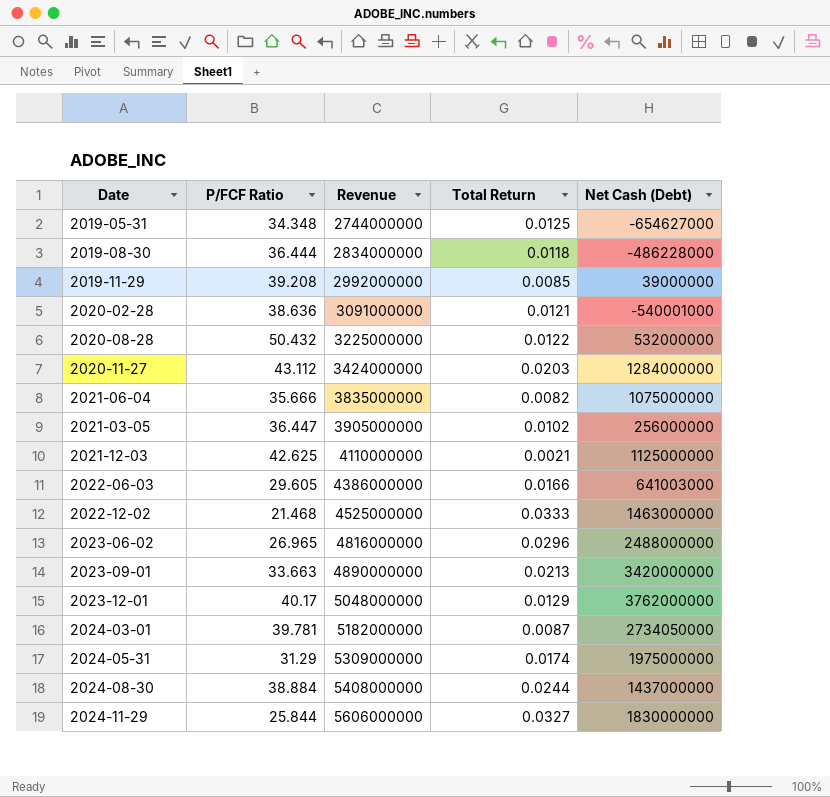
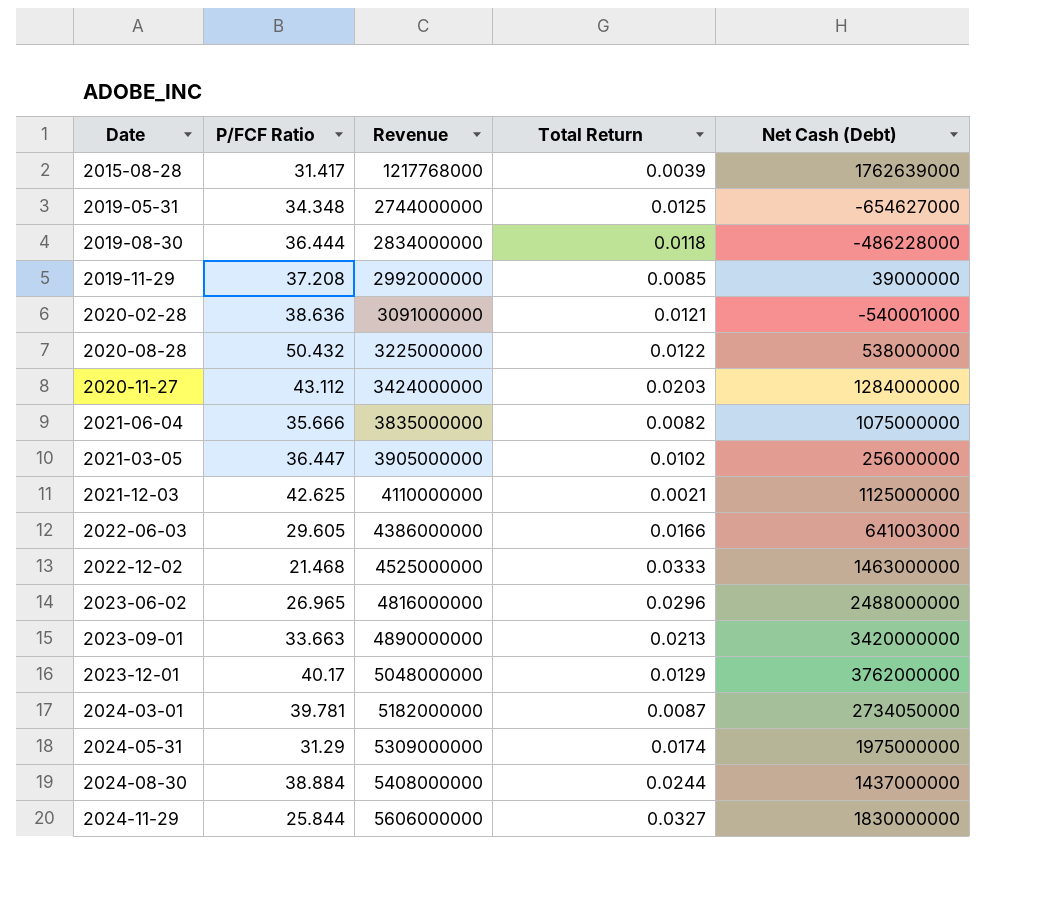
row 2015-08-28: none -> 31.417 | 1217768000 | 0.0039 | 1762639000
2019-11-29 | P/FCF Ratio: 39.208 -> 37.208
2020-08-28 | Net Cash (Debt): 532000000 -> 538000000

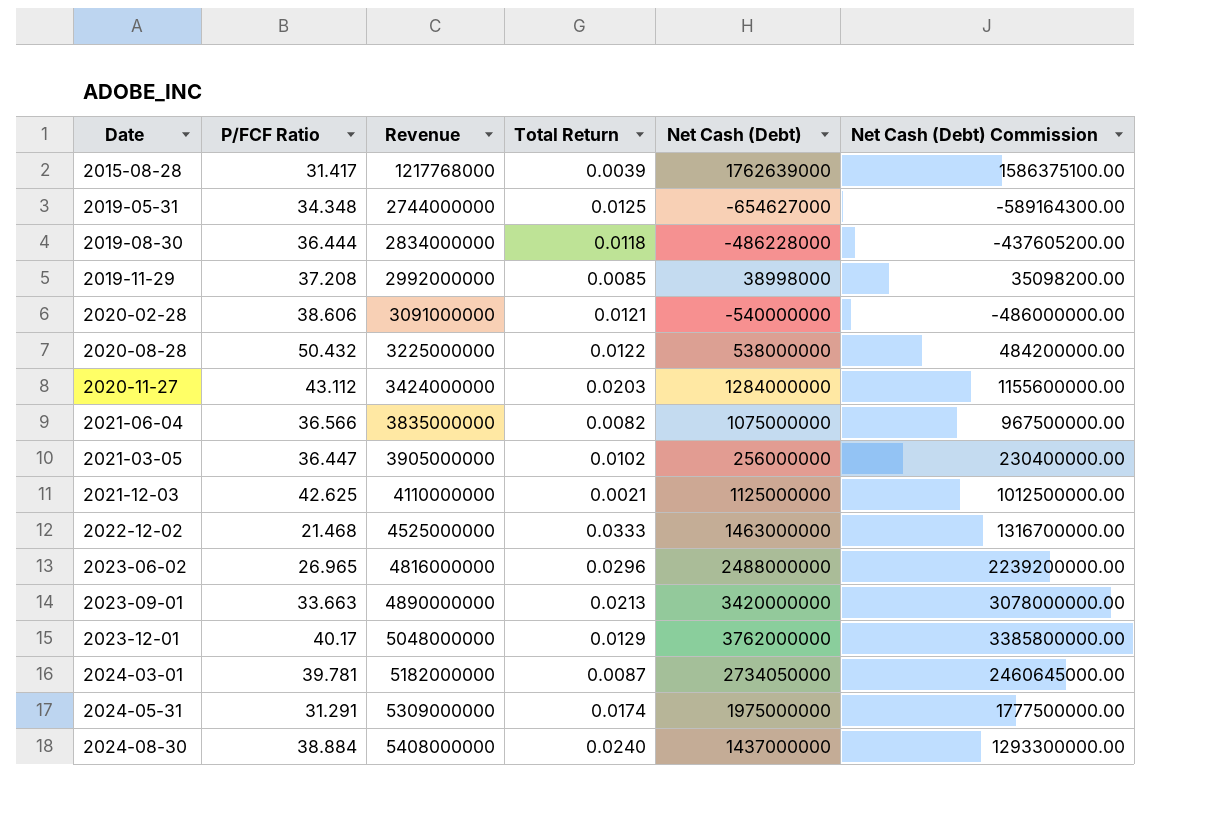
column Net Cash (Debt) Commission | formula: none -> [Net Cash (Debt)] * 0.9
row 2022-06-03: 29.605 | 4386000000 | 0.0166 | 641003000 -> none
row 2024-11-29: 25.844 | 5606000000 | 0.0327 | 1830000000 -> none
2019-11-29 | Net Cash (Debt): 39000000 -> 38998000
2020-02-28 | P/FCF Ratio: 38.636 -> 38.606
2020-02-28 | Net Cash (Debt): -540001000 -> -540000000
2021-06-04 | P/FCF Ratio: 35.666 -> 36.566
2024-05-31 | P/FCF Ratio: 31.29 -> 31.291
2024-08-30 | Total Return: 0.0244 -> 0.0240

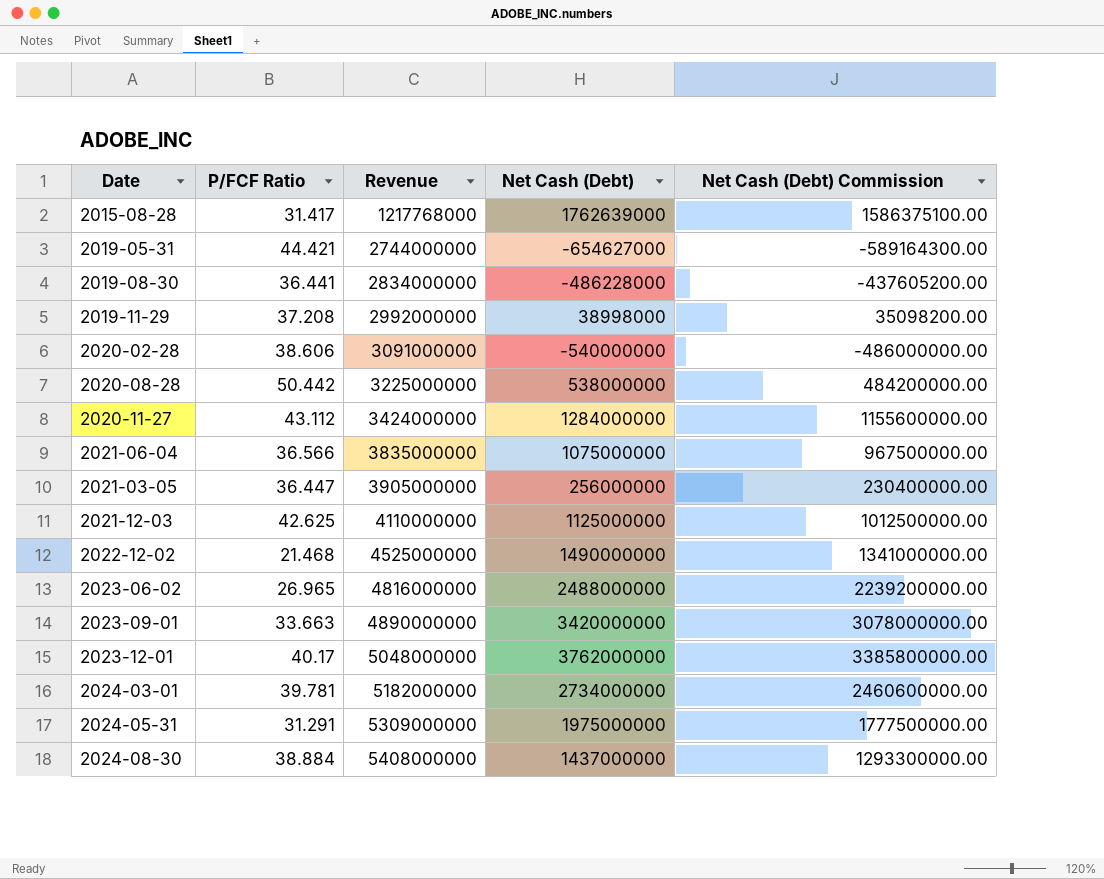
column Total Return | position: 4 -> none
2019-05-31 | P/FCF Ratio: 34.348 -> 44.421
2019-08-30 | P/FCF Ratio: 36.444 -> 36.441
2020-08-28 | P/FCF Ratio: 50.432 -> 50.442
2022-12-02 | Net Cash (Debt): 1463000000 -> 1490000000
2022-12-02 | Net Cash (Debt) Commission: 1316700000.00 -> 1341000000.00
2024-03-01 | Net Cash (Debt): 2734050000 -> 2734000000
2024-03-01 | Net Cash (Debt) Commission: 2460645000.00 -> 2460600000.00

